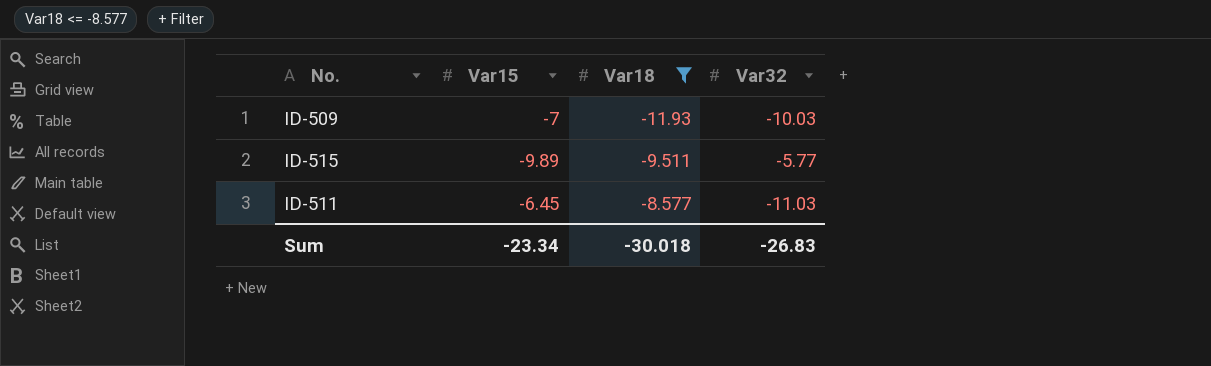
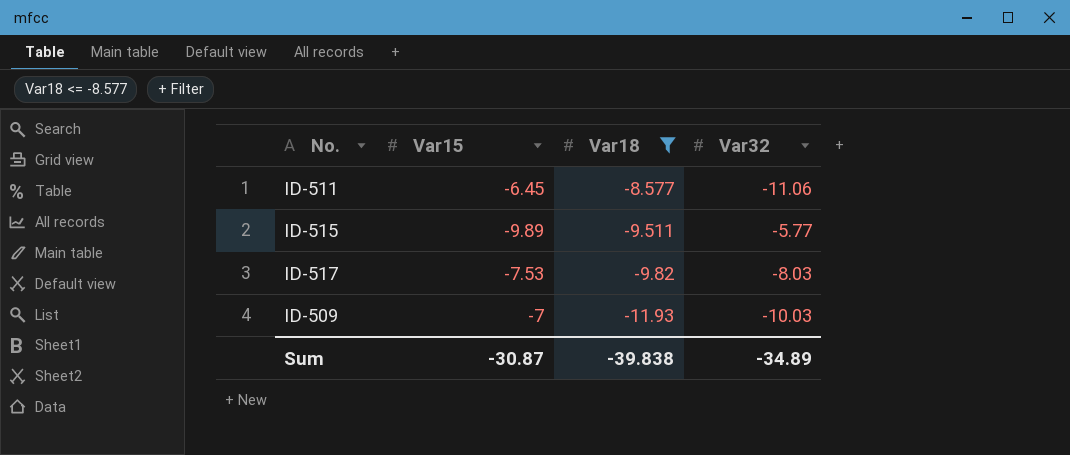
row order: Var18 ascending -> Var18 descending
ID-511 | Var32: -11.03 -> -11.06
row ID-517: none -> -7.53 | -9.82 | -8.03
Sum | Var15: -23.34 -> -30.87
Sum | Var18: -30.018 -> -39.838
Sum | Var32: -26.83 -> -34.89

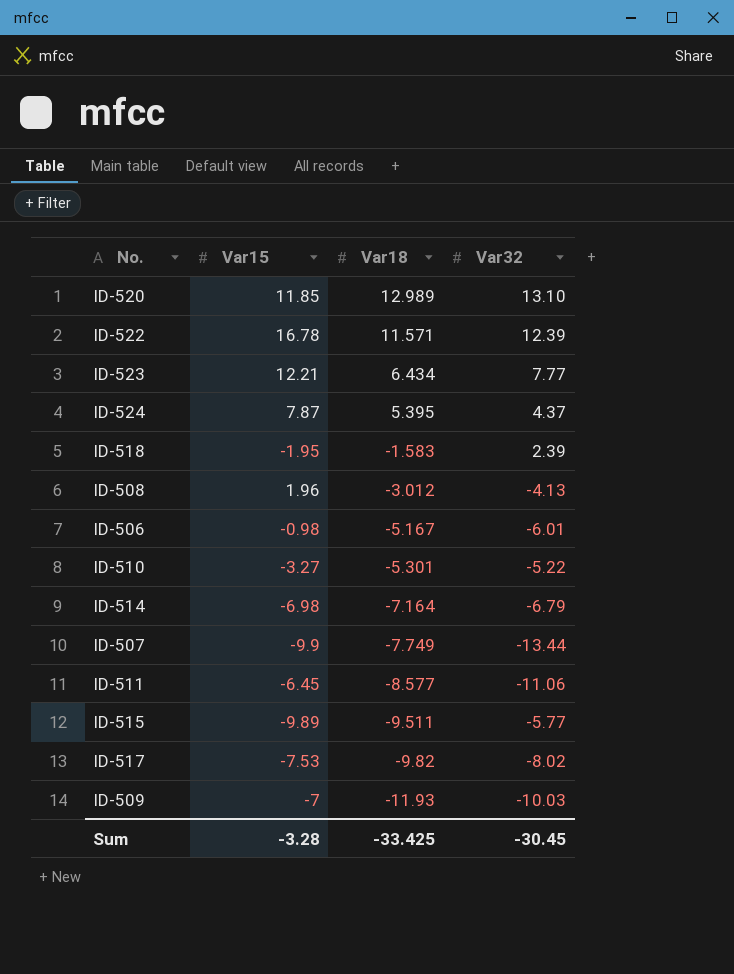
filter: Var18 <= -8.577 -> none
ID-517 | Var32: -8.03 -> -8.02
Sum | Var15: -30.87 -> -3.28
Sum | Var18: -39.838 -> -33.425
Sum | Var32: -34.89 -> -30.45

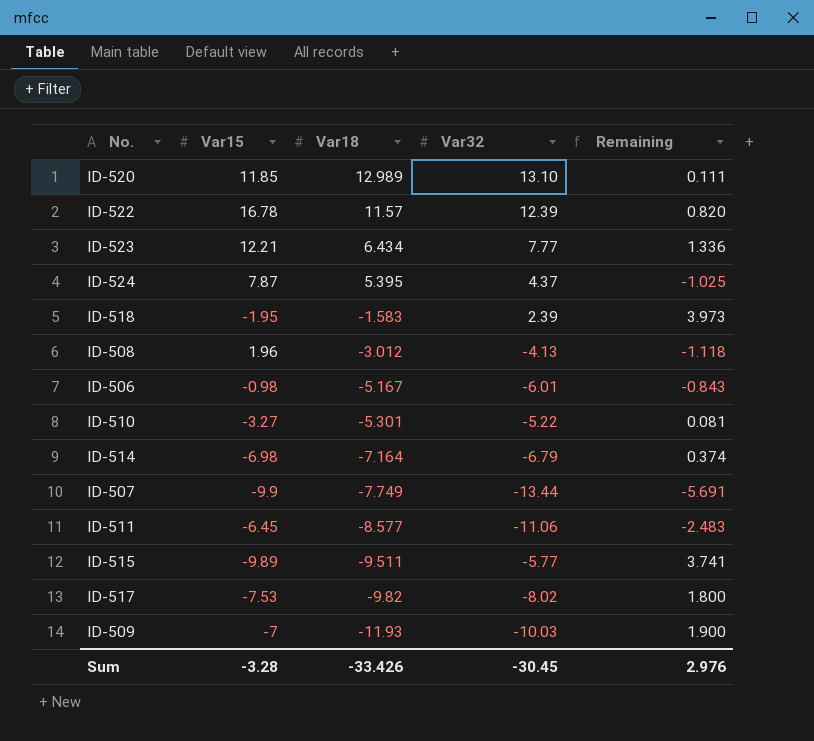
column Remaining | formula: none -> [Var32] - [Var18]
ID-522 | Var18: 11.571 -> 11.57
Sum | Var18: -33.425 -> -33.426

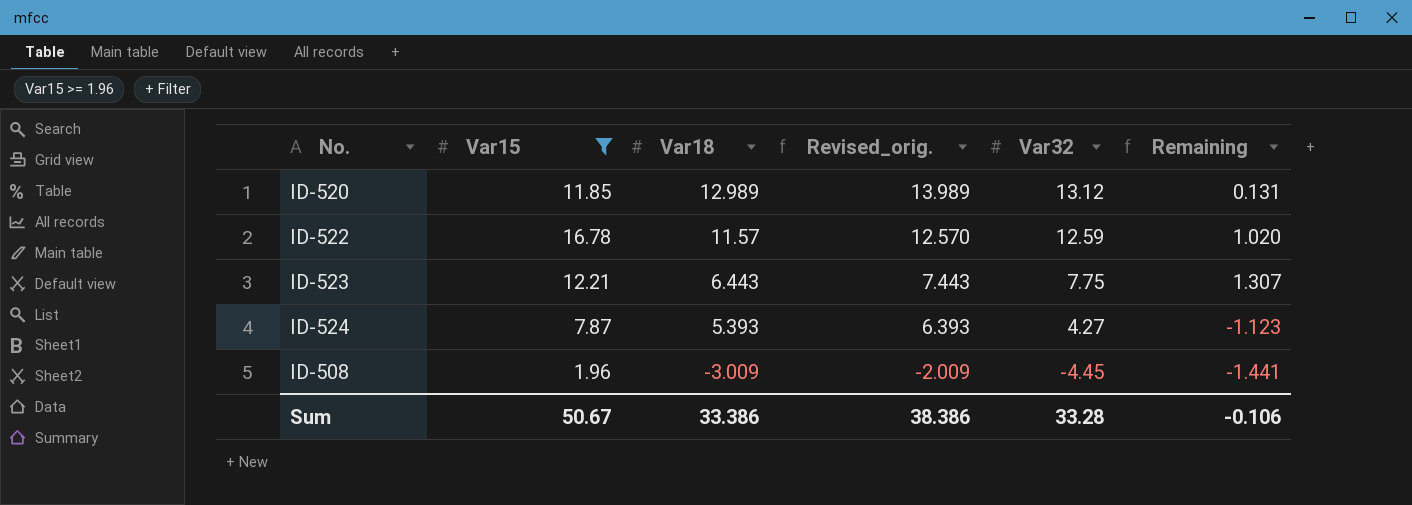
filter: none -> Var15 >= 1.96
column Revised_orig. | formula: none -> [Var18] + 1
ID-520 | Var32: 13.10 -> 13.12
ID-520 | Remaining: 0.111 -> 0.131
ID-522 | Var32: 12.39 -> 12.59
ID-522 | Remaining: 0.820 -> 1.020
ID-523 | Var18: 6.434 -> 6.443
ID-523 | Var32: 7.77 -> 7.75
ID-523 | Remaining: 1.336 -> 1.307
ID-524 | Var18: 5.395 -> 5.393
ID-524 | Var32: 4.37 -> 4.27
ID-524 | Remaining: -1.025 -> -1.123
ID-508 | Var18: -3.012 -> -3.009
ID-508 | Var32: -4.13 -> -4.45
ID-508 | Remaining: -1.118 -> -1.441
Sum | Var15: -3.28 -> 50.67
Sum | Var18: -33.426 -> 33.386
Sum | Var32: -30.45 -> 33.28
Sum | Remaining: 2.976 -> -0.106

